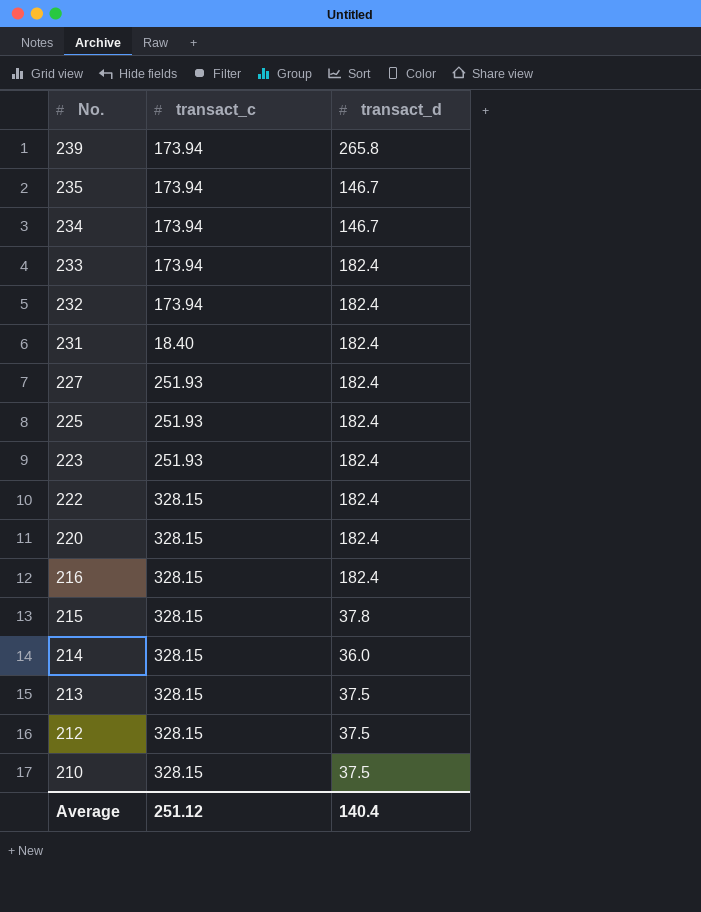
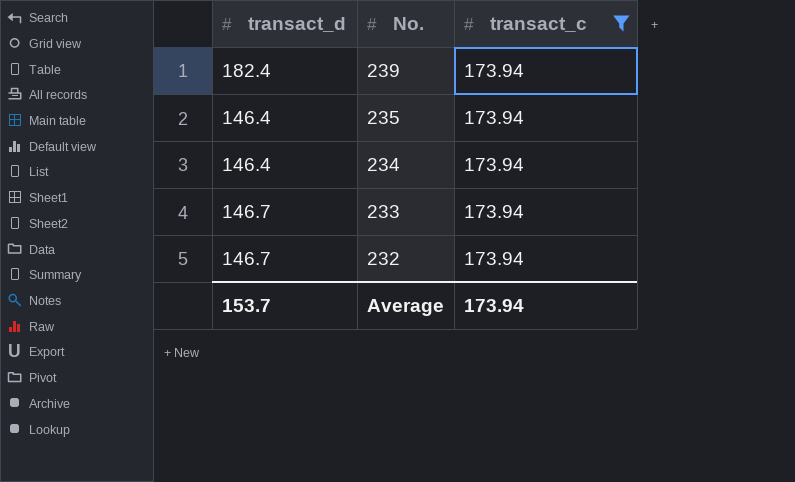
filter: none -> transact_c = 173.94
column transact_d | position: 3 -> 1
239 | transact_d: 265.8 -> 182.4
235 | transact_d: 146.7 -> 146.4
234 | transact_d: 146.7 -> 146.4
233 | transact_d: 182.4 -> 146.7
232 | transact_d: 182.4 -> 146.7
Average | transact_d: 140.4 -> 153.7
Average | transact_c: 251.12 -> 173.94

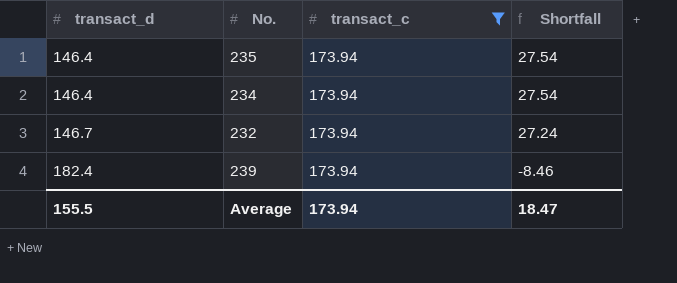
row order: No. descending -> transact_d ascending
column Shortfall | formula: none -> [transact_c] - [transact_d]
row 233: 146.7 | 173.94 -> none
Average | transact_d: 153.7 -> 155.5

